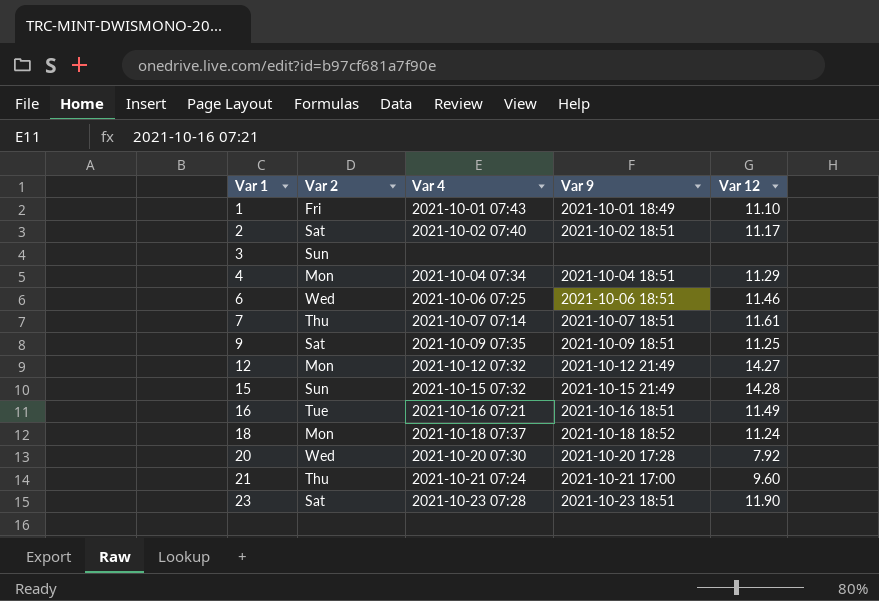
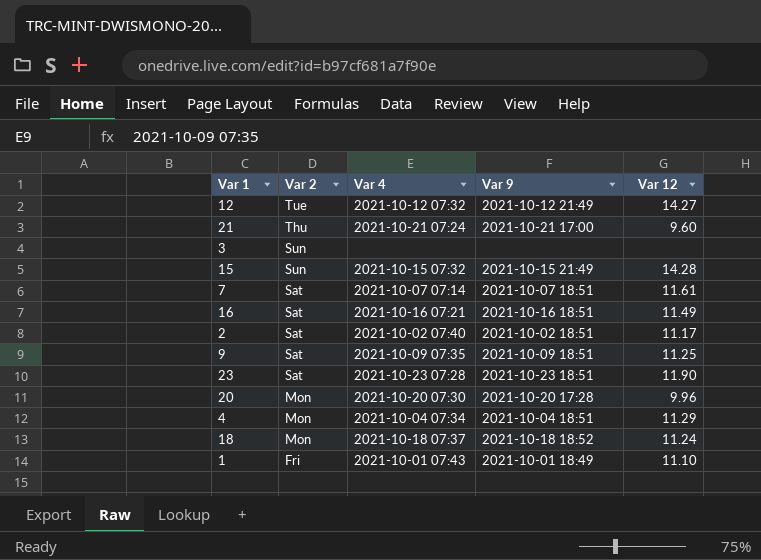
row order: Var 1 ascending -> Var 2 descending
row 6: Wed | 2021-10-06 07:25 | 2021-10-06 18:51 | 11.46 -> none
12 | Var 2: Mon -> Tue
7 | Var 2: Thu -> Sat
16 | Var 2: Tue -> Sat
20 | Var 2: Wed -> Mon
20 | Var 12: 7.92 -> 9.96

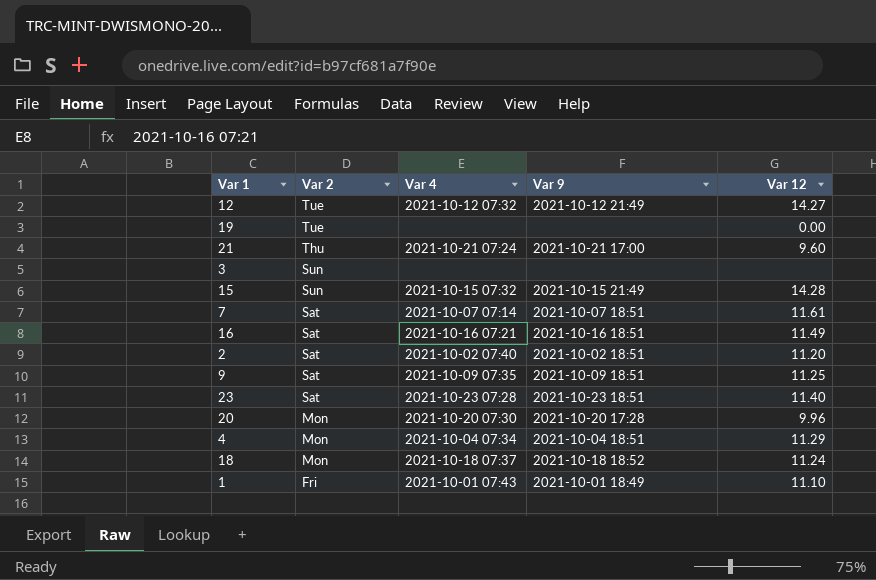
row 19: none -> Tue | none | none | 0.00
2 | Var 12: 11.17 -> 11.20
23 | Var 12: 11.90 -> 11.40

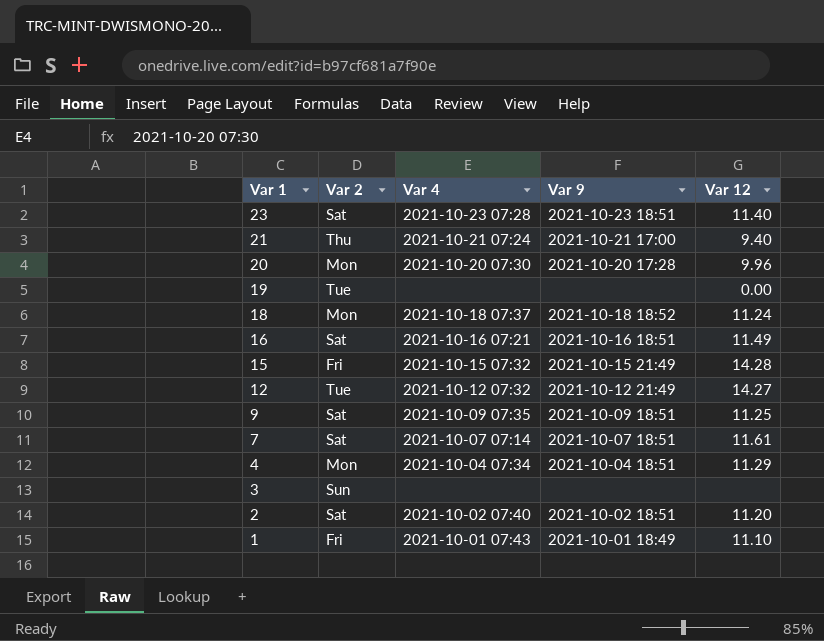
row order: Var 2 descending -> Var 1 descending
21 | Var 12: 9.60 -> 9.40
15 | Var 2: Sun -> Fri

